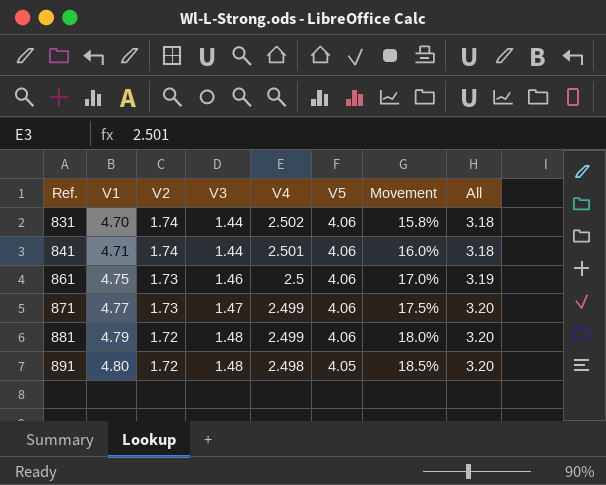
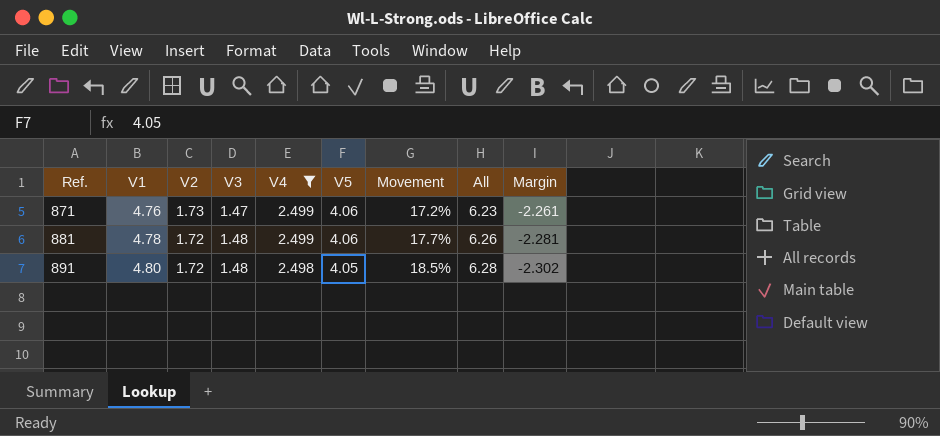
filter: none -> V4 <= 2.499
column All | formula: [V2] + [V3] -> [V1] + [V3]
column Margin | formula: none -> [V4] - [V1]
871 | V1: 4.77 -> 4.76
871 | Movement: 17.5% -> 17.2%
881 | V1: 4.79 -> 4.78
881 | Movement: 18.0% -> 17.7%

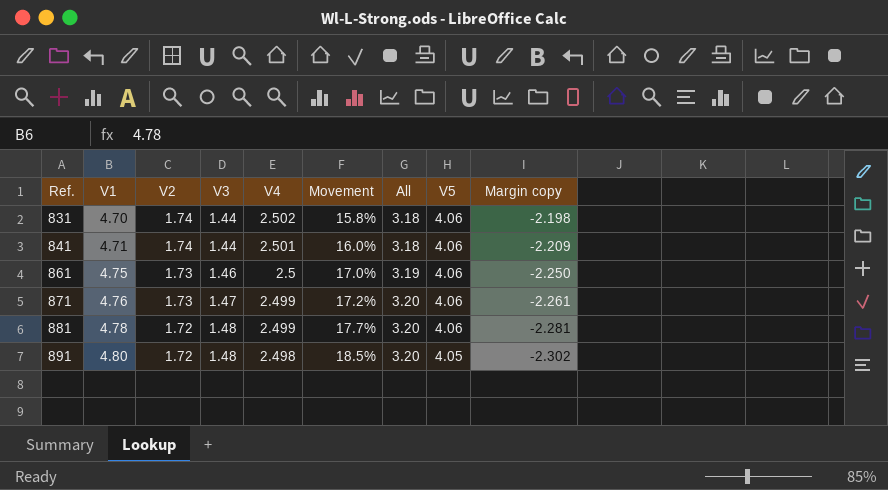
filter: V4 <= 2.499 -> none
column All | formula: [V1] + [V3] -> [V2] + [V3]
column V5 | position: 6 -> 8
column name: Margin -> Margin copy

